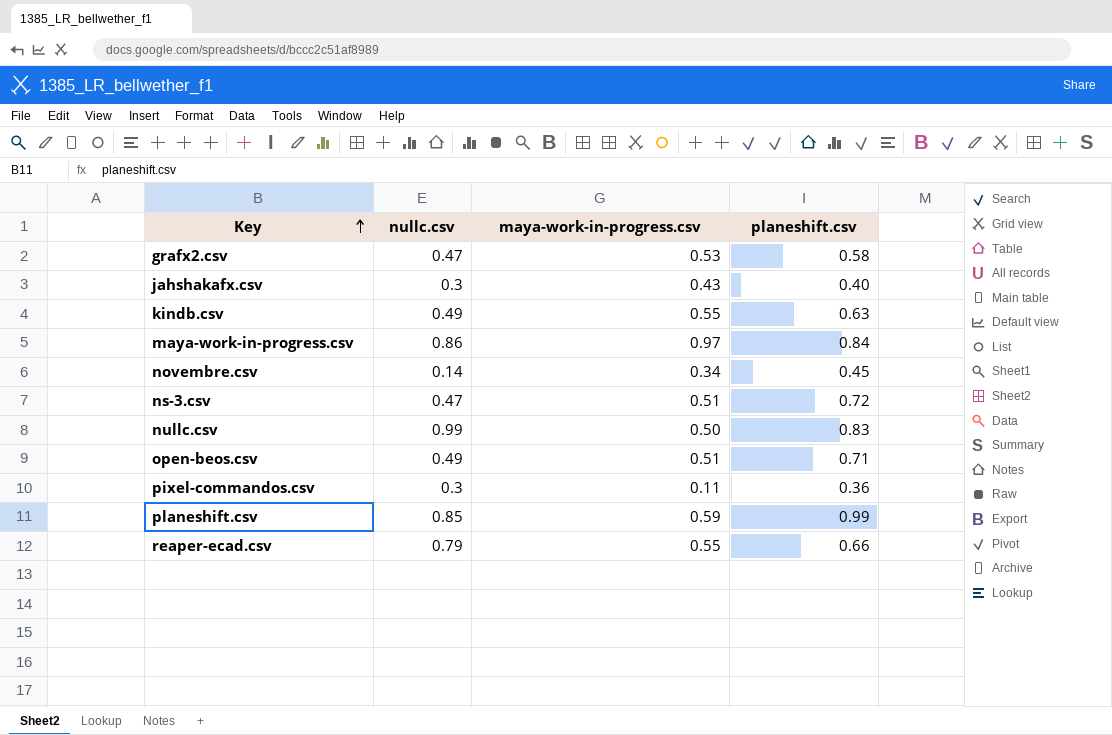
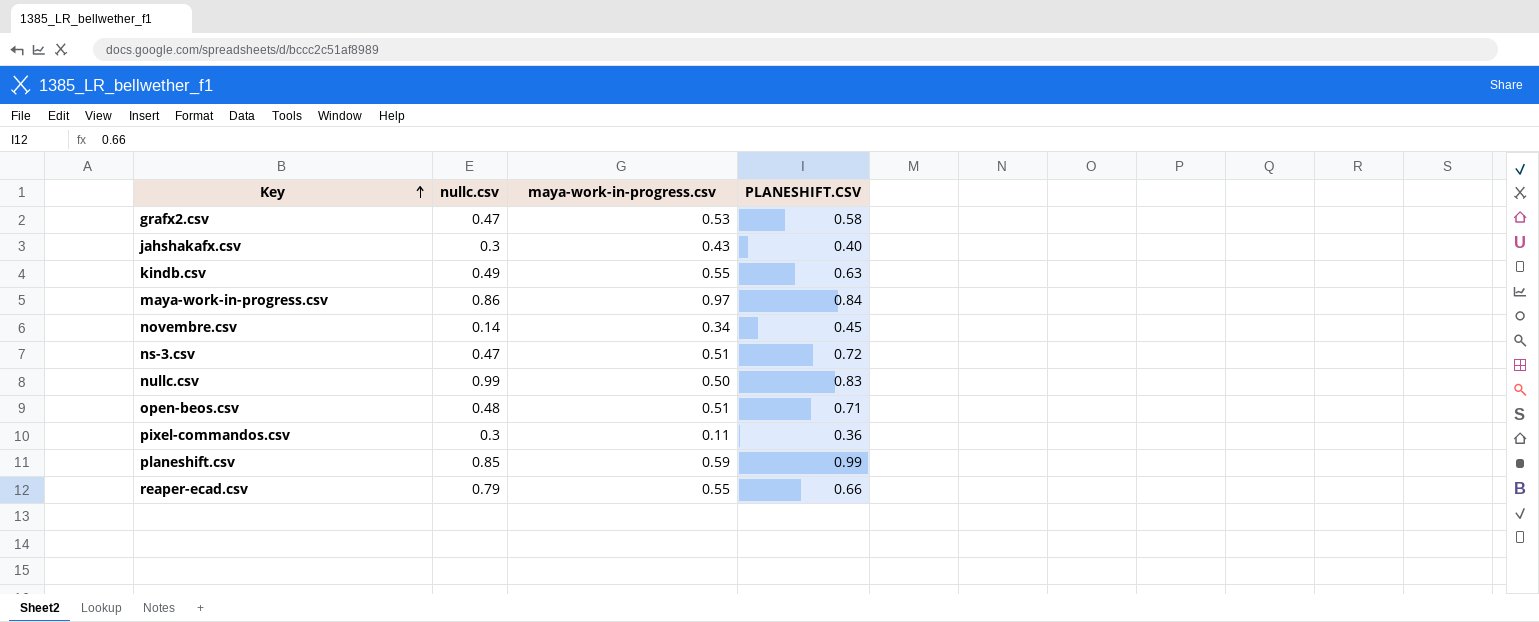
column name: planeshift.csv -> PLANESHIFT.CSV
open-beos.csv | nullc.csv: 0.49 -> 0.48

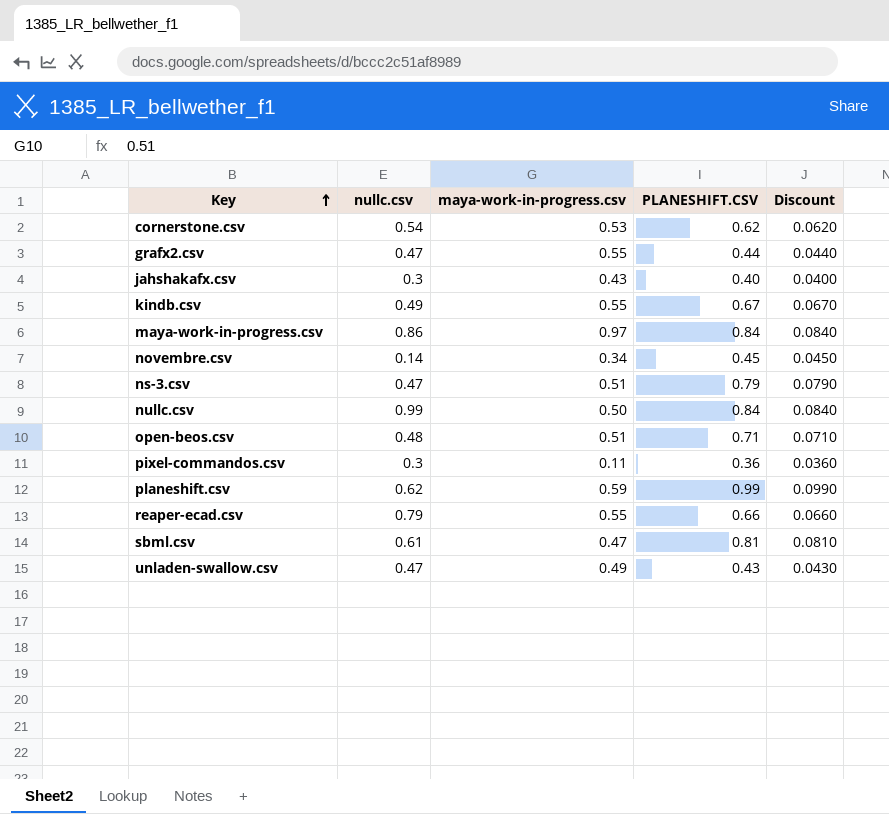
column Discount | formula: none -> [PLANESHIFT.CSV] * 0.1
row cornerstone.csv: none -> 0.54 | 0.53 | 0.62 | 0.0620
grafx2.csv | maya-work-in-progress.csv: 0.53 -> 0.55
grafx2.csv | PLANESHIFT.CSV: 0.58 -> 0.44
kindb.csv | PLANESHIFT.CSV: 0.63 -> 0.67
ns-3.csv | PLANESHIFT.CSV: 0.72 -> 0.79
nullc.csv | PLANESHIFT.CSV: 0.83 -> 0.84
planeshift.csv | nullc.csv: 0.85 -> 0.62
row sbml.csv: none -> 0.61 | 0.47 | 0.81 | 0.0810
row unladen-swallow.csv: none -> 0.47 | 0.49 | 0.43 | 0.0430

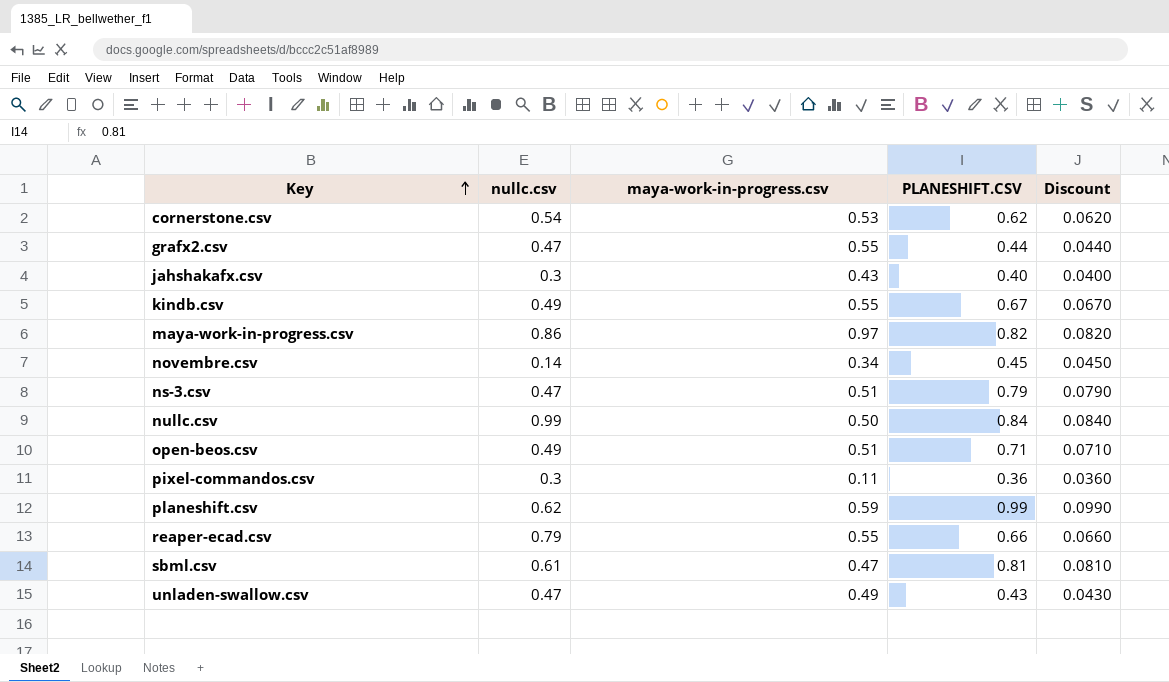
maya-work-in-progress.csv | PLANESHIFT.CSV: 0.84 -> 0.82
maya-work-in-progress.csv | Discount: 0.0840 -> 0.0820
open-beos.csv | nullc.csv: 0.48 -> 0.49

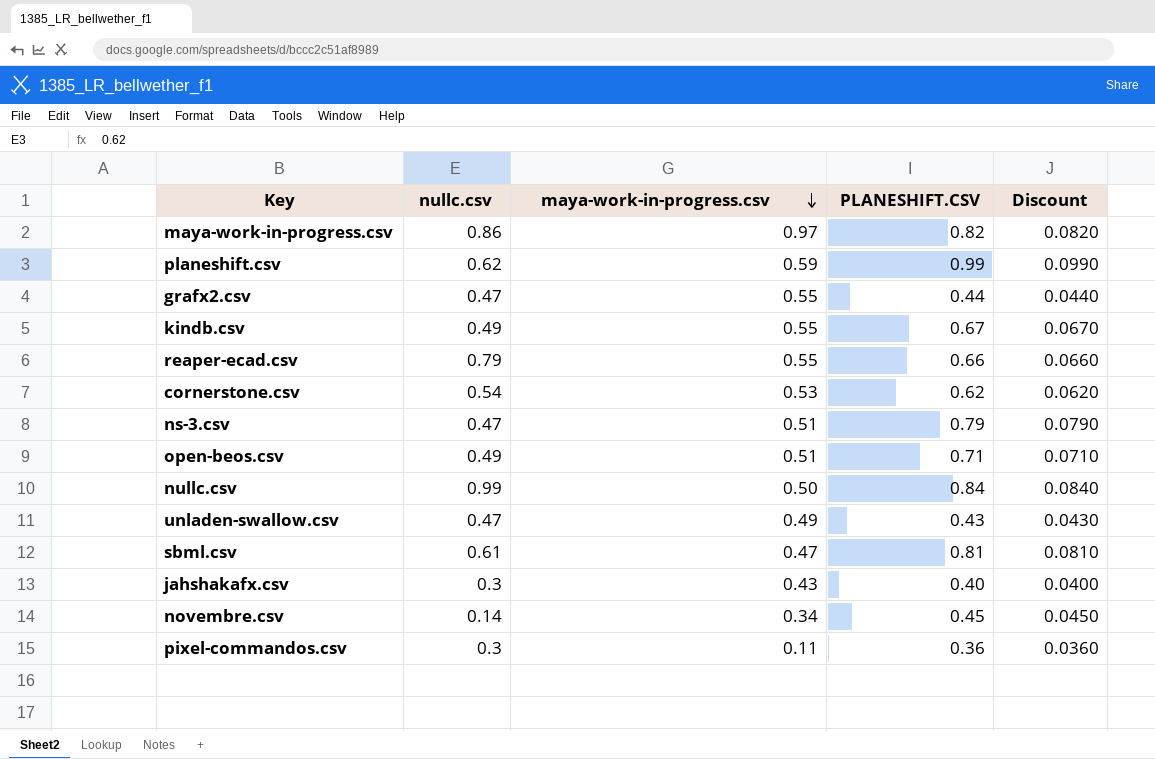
row order: Key ascending -> maya-work-in-progress.csv descending

